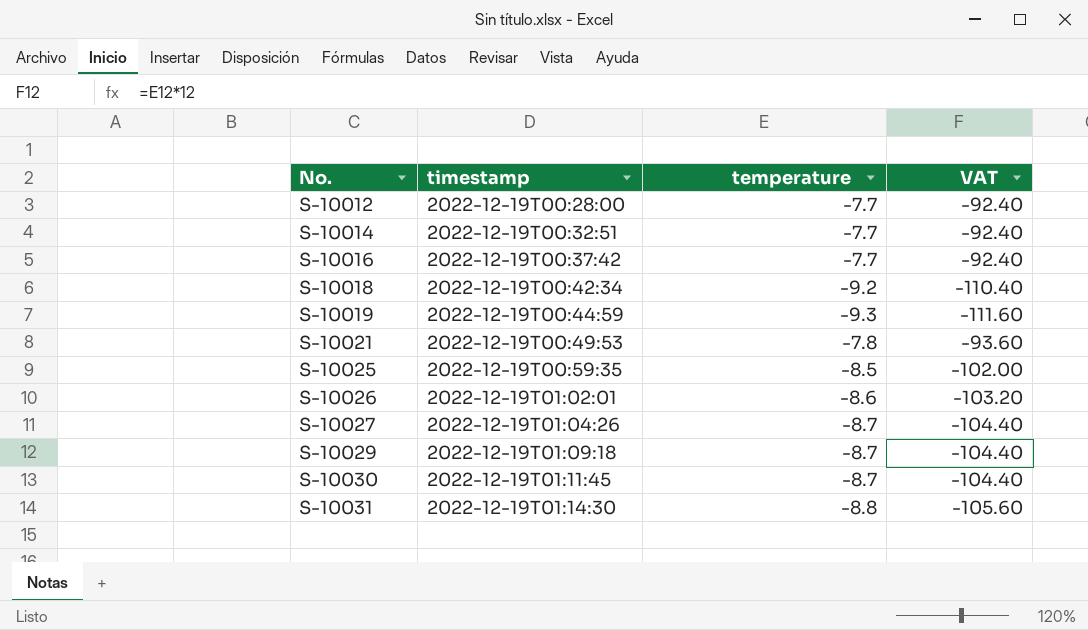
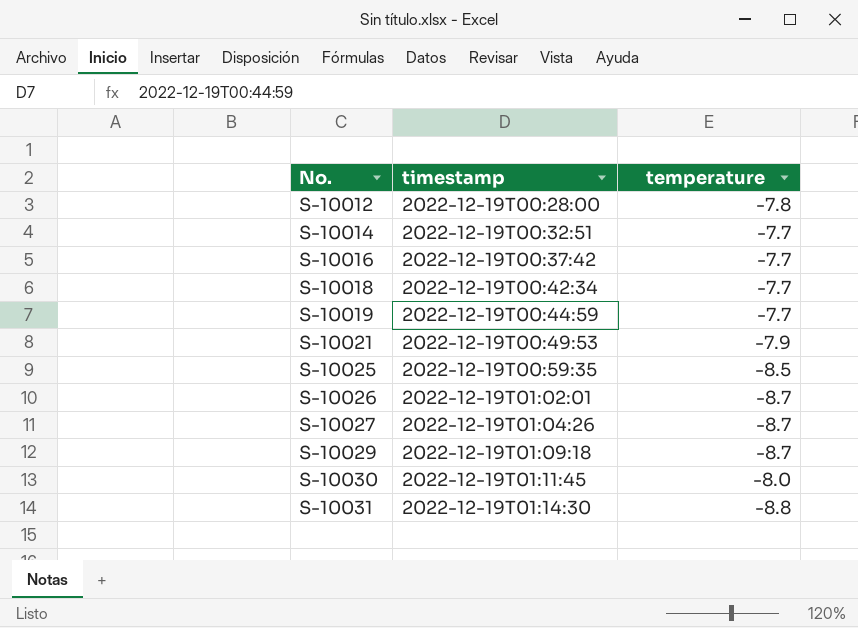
column VAT | formula: [temperature] * 12 -> none
S-10012 | temperature: -7.7 -> -7.8
S-10018 | temperature: -9.2 -> -7.7
S-10019 | temperature: -9.3 -> -7.7
S-10021 | temperature: -7.8 -> -7.9
S-10026 | temperature: -8.6 -> -8.7
S-10030 | temperature: -8.7 -> -8.0

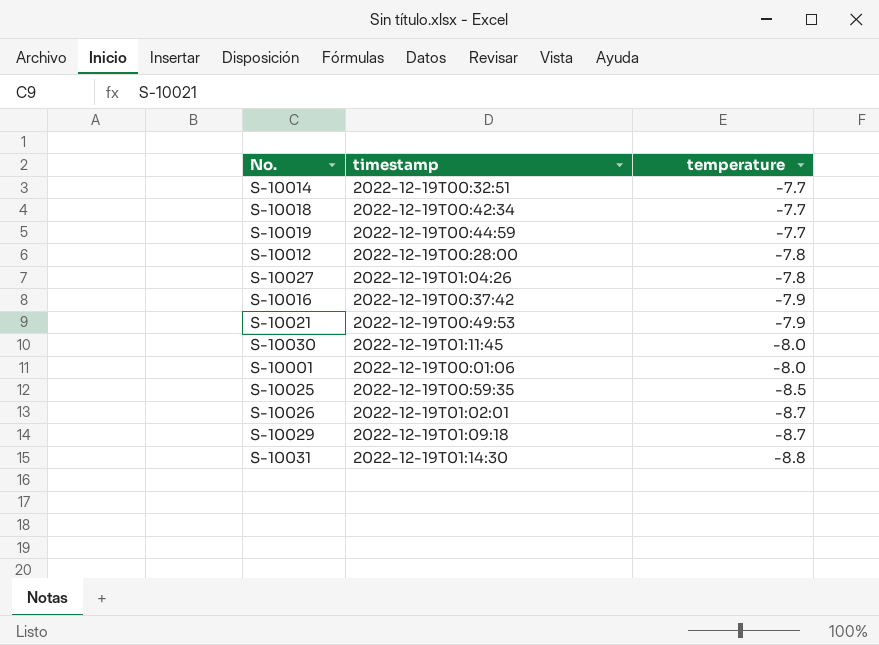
row order: No. ascending -> temperature descending
S-10027 | temperature: -8.7 -> -7.8
S-10016 | temperature: -7.7 -> -7.9
row S-10001: none -> 2022-12-19T00:01:06 | -8.0

